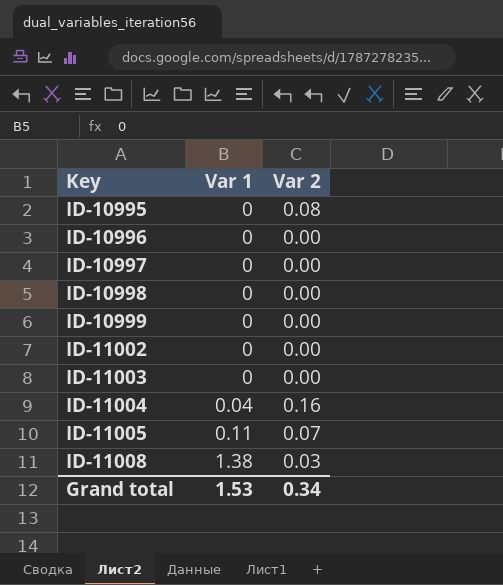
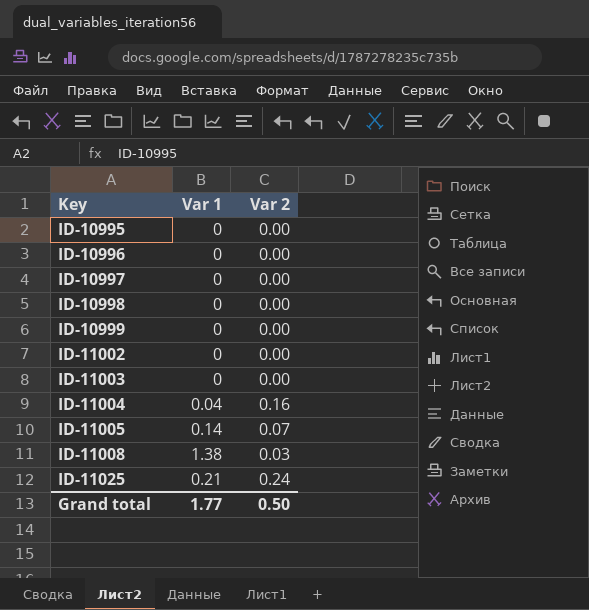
ID-10995 | Var 2: 0.08 -> 0.00
ID-11005 | Var 1: 0.11 -> 0.14
row ID-11025: none -> 0.21 | 0.24
Grand total | Var 1: 1.53 -> 1.77
Grand total | Var 2: 0.34 -> 0.50

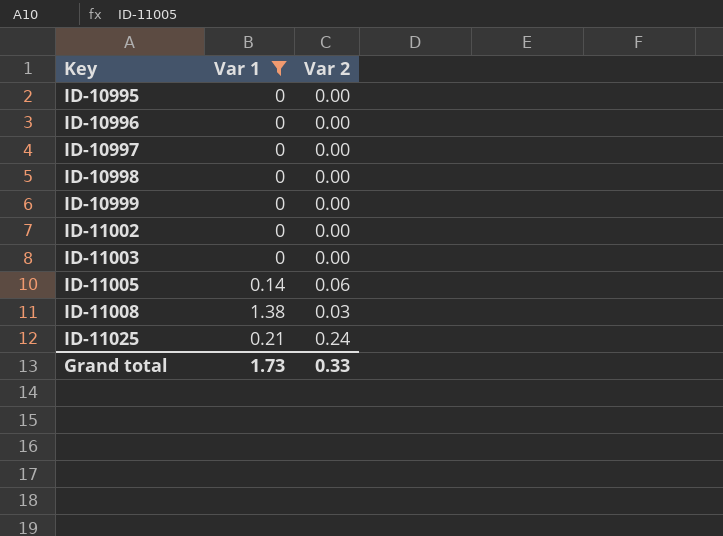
filter: none -> Var 1 != 0.04
ID-11005 | Var 2: 0.07 -> 0.06
Grand total | Var 1: 1.77 -> 1.73
Grand total | Var 2: 0.50 -> 0.33

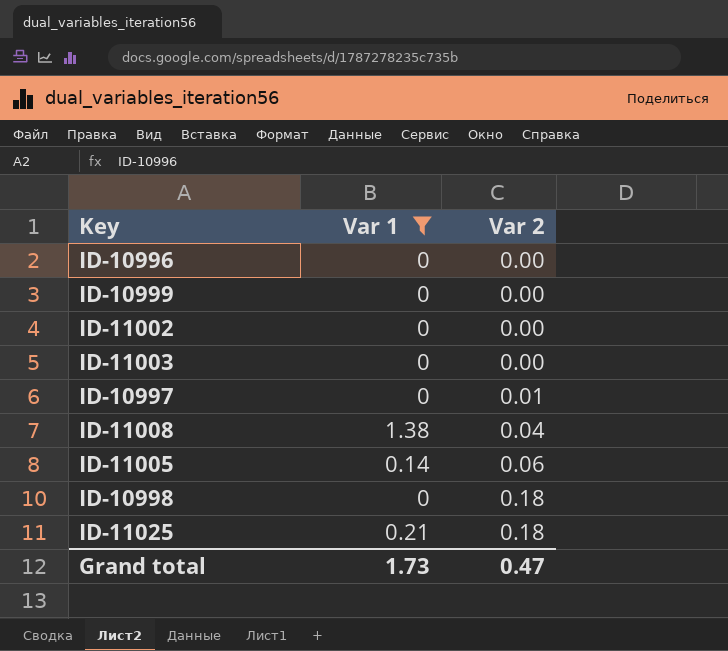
row order: Key ascending -> Var 2 ascending
row ID-10995: 0 | 0.00 -> none
ID-10997 | Var 2: 0.00 -> 0.01
ID-11008 | Var 2: 0.03 -> 0.04
ID-10998 | Var 2: 0.00 -> 0.18
ID-11025 | Var 2: 0.24 -> 0.18
Grand total | Var 2: 0.33 -> 0.47

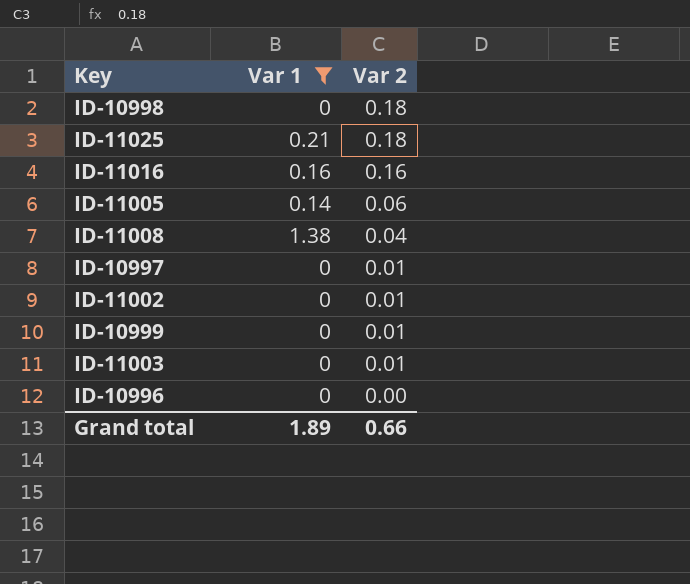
row order: Var 2 ascending -> Var 2 descending
row ID-11016: none -> 0.16 | 0.16
ID-11002 | Var 2: 0.00 -> 0.01
ID-10999 | Var 2: 0.00 -> 0.01
ID-11003 | Var 2: 0.00 -> 0.01
Grand total | Var 1: 1.73 -> 1.89
Grand total | Var 2: 0.47 -> 0.66

